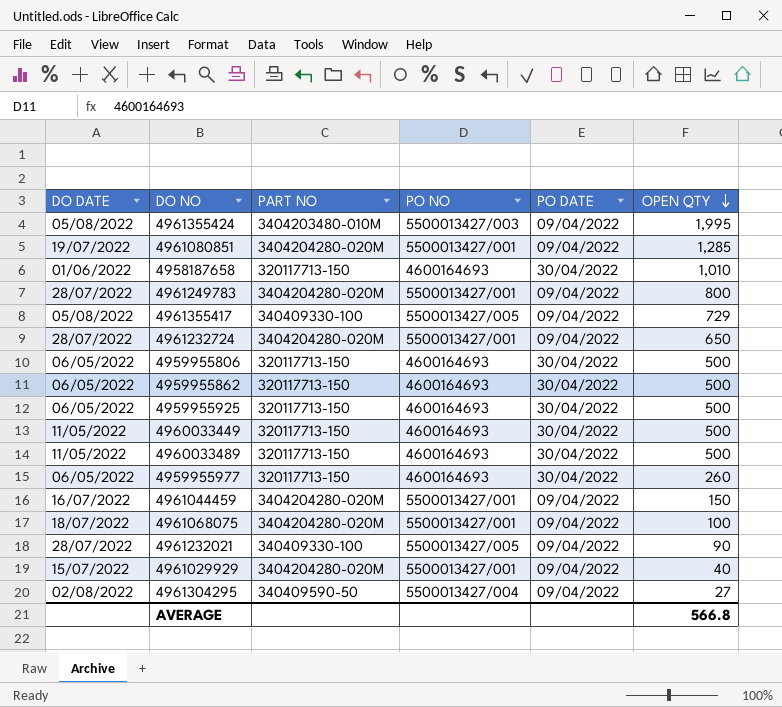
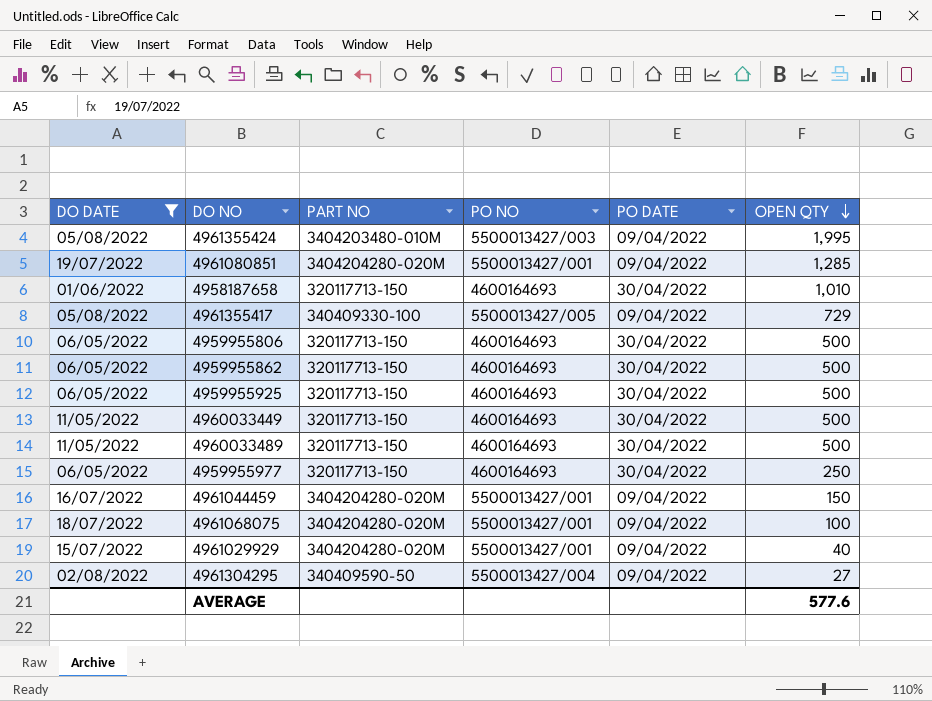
filter: none -> DO DATE != 28/07/2022
4959955977 | OPEN QTY: 260 -> 250
AVERAGE | OPEN QTY: 566.8 -> 577.6

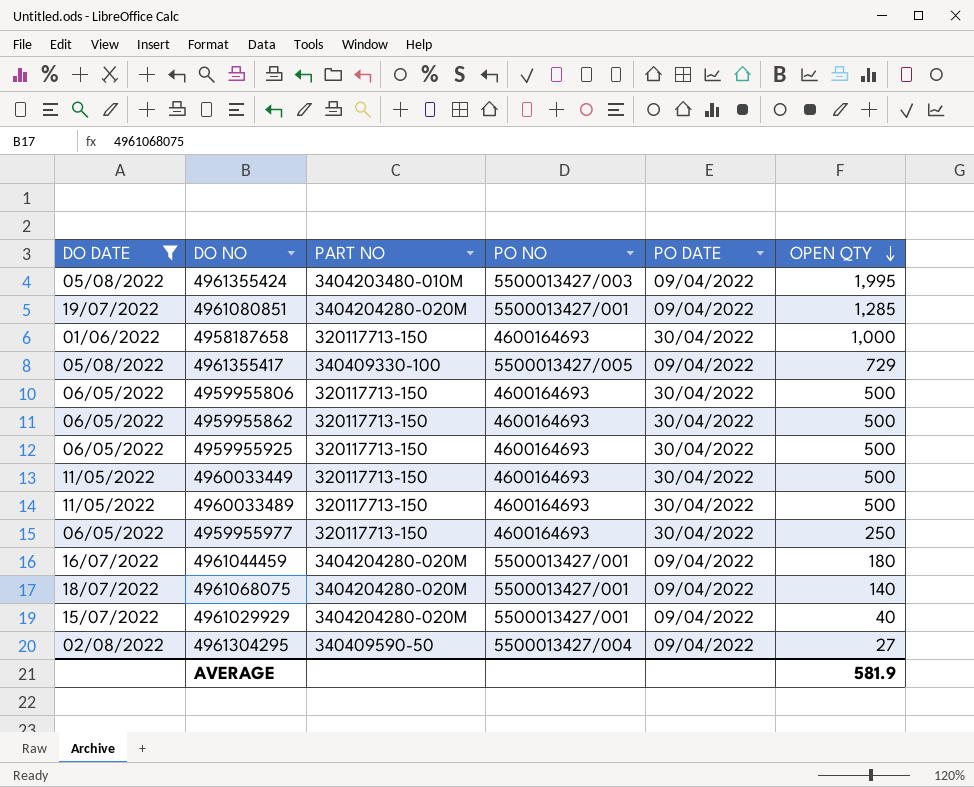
4958187658 | OPEN QTY: 1,010 -> 1,000
4961044459 | OPEN QTY: 150 -> 180
4961068075 | OPEN QTY: 100 -> 140
AVERAGE | OPEN QTY: 577.6 -> 581.9

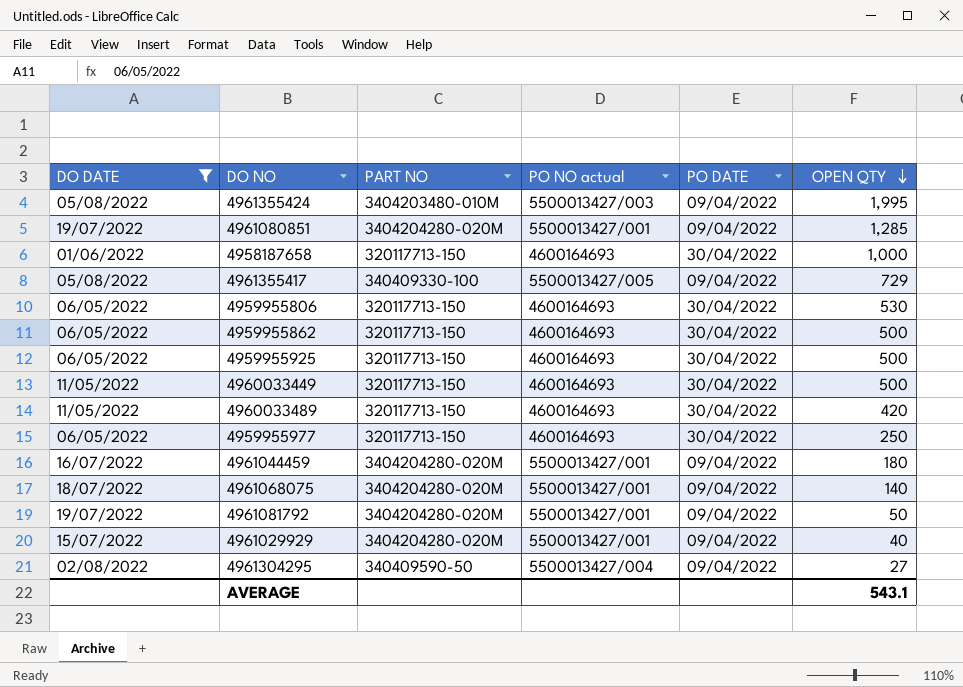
column name: PO NO -> PO NO actual
4959955806 | OPEN QTY: 500 -> 530
4960033489 | OPEN QTY: 500 -> 420
row 4961081792: none -> 19/07/2022 | 3404204280-020M | 5500013427/001 | 09/04/2022 | 50
AVERAGE | OPEN QTY: 581.9 -> 543.1

